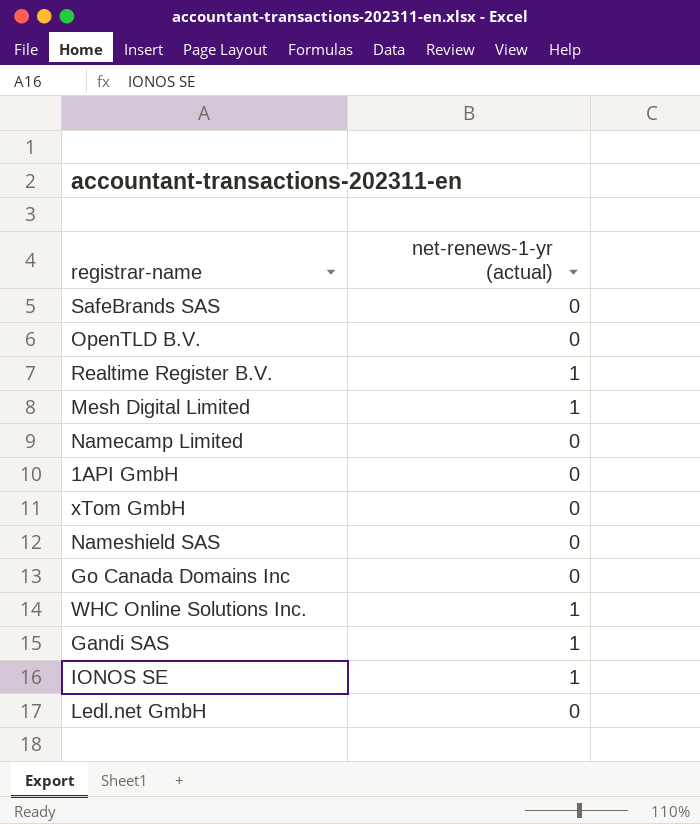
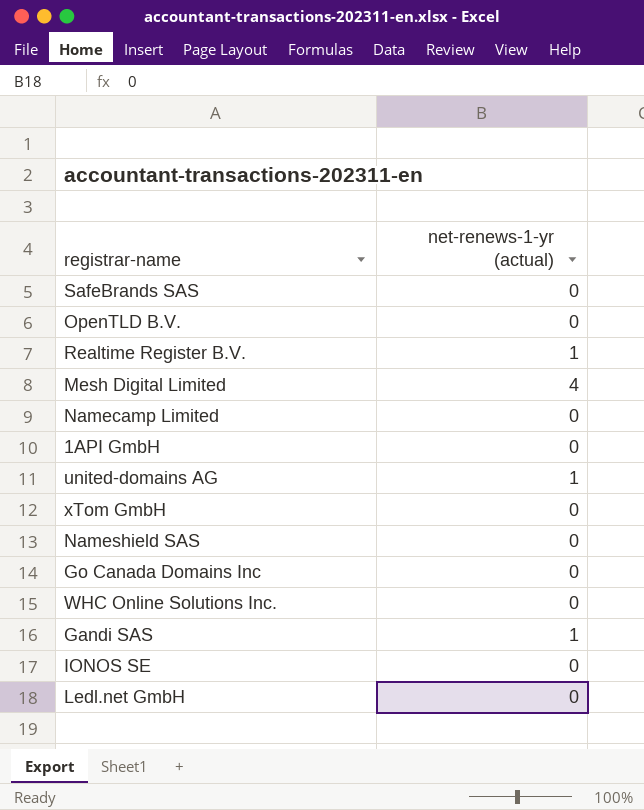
Mesh Digital Limited | net-renews-1-yr (actual): 1 -> 4
row united-domains AG: none -> 1
WHC Online Solutions Inc. | net-renews-1-yr (actual): 1 -> 0
IONOS SE | net-renews-1-yr (actual): 1 -> 0

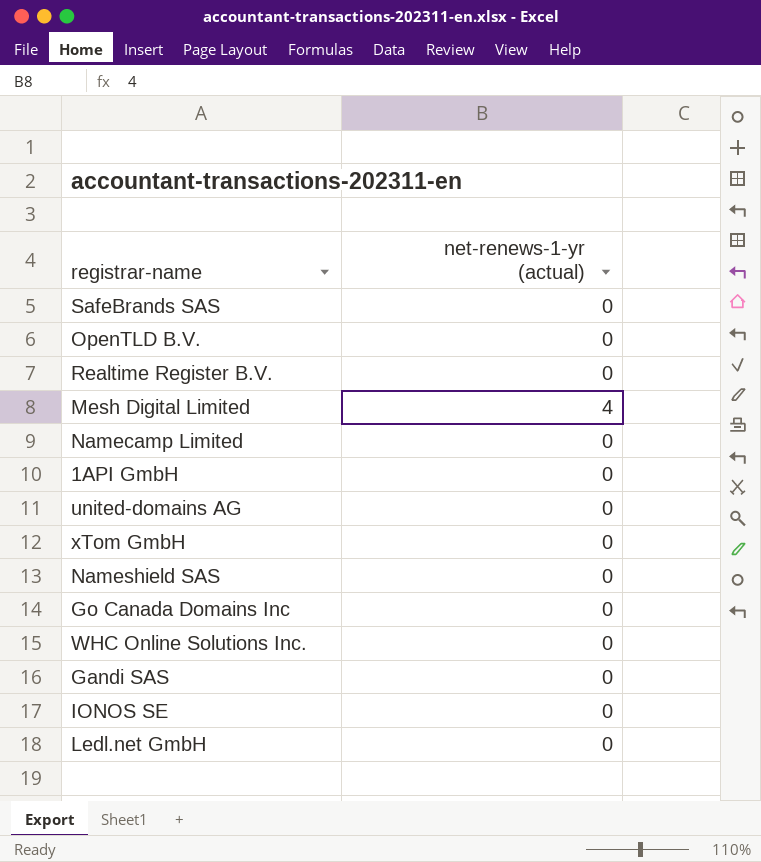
Realtime Register B.V. | net-renews-1-yr (actual): 1 -> 0
united-domains AG | net-renews-1-yr (actual): 1 -> 0
Gandi SAS | net-renews-1-yr (actual): 1 -> 0

